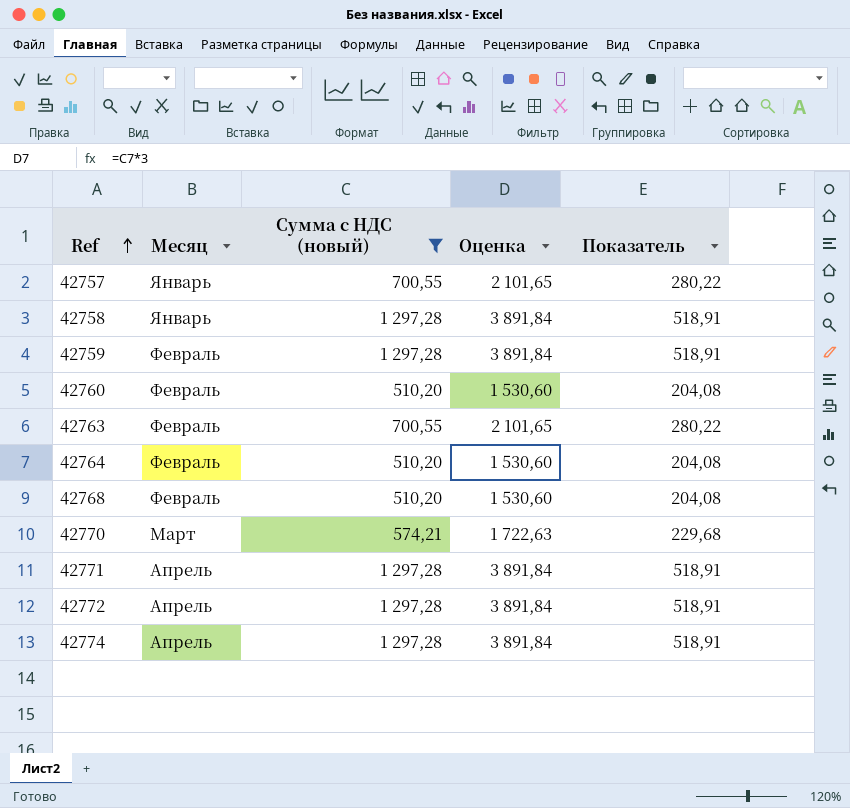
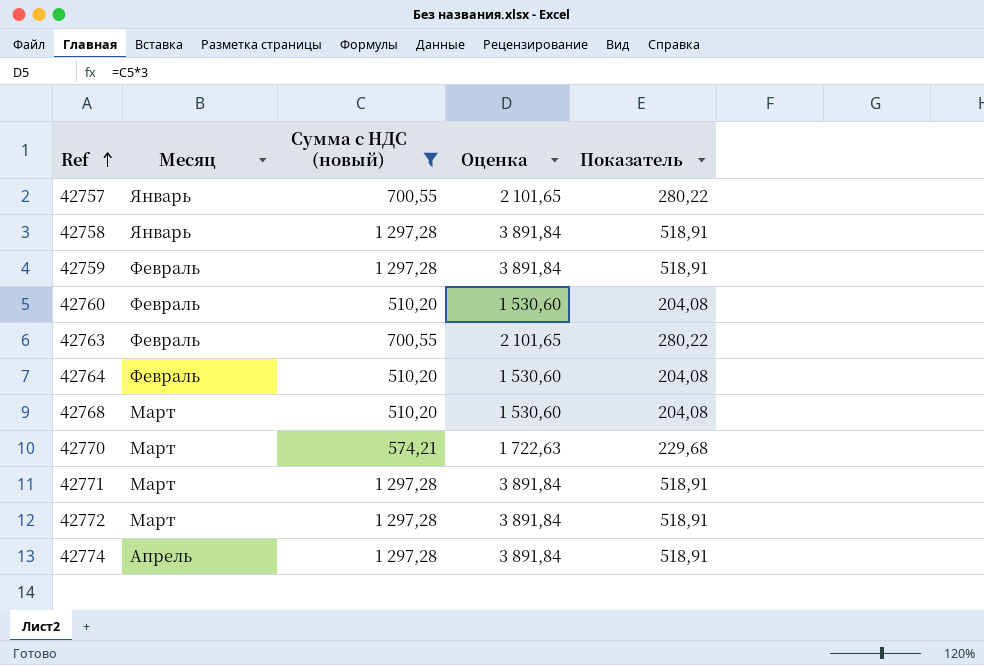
42768 | Месяц: Февраль -> Март
42771 | Месяц: Апрель -> Март
42772 | Месяц: Апрель -> Март

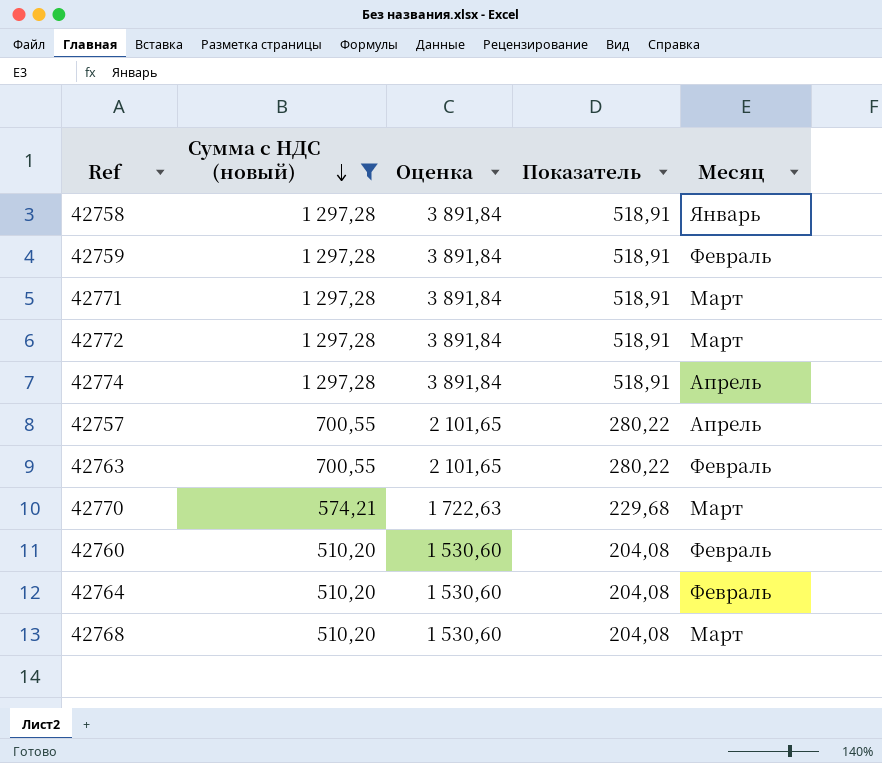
row order: Ref ascending -> Сумма с НДС (новый) descending
column Месяц | position: 2 -> 5
42757 | Месяц: Январь -> Апрель

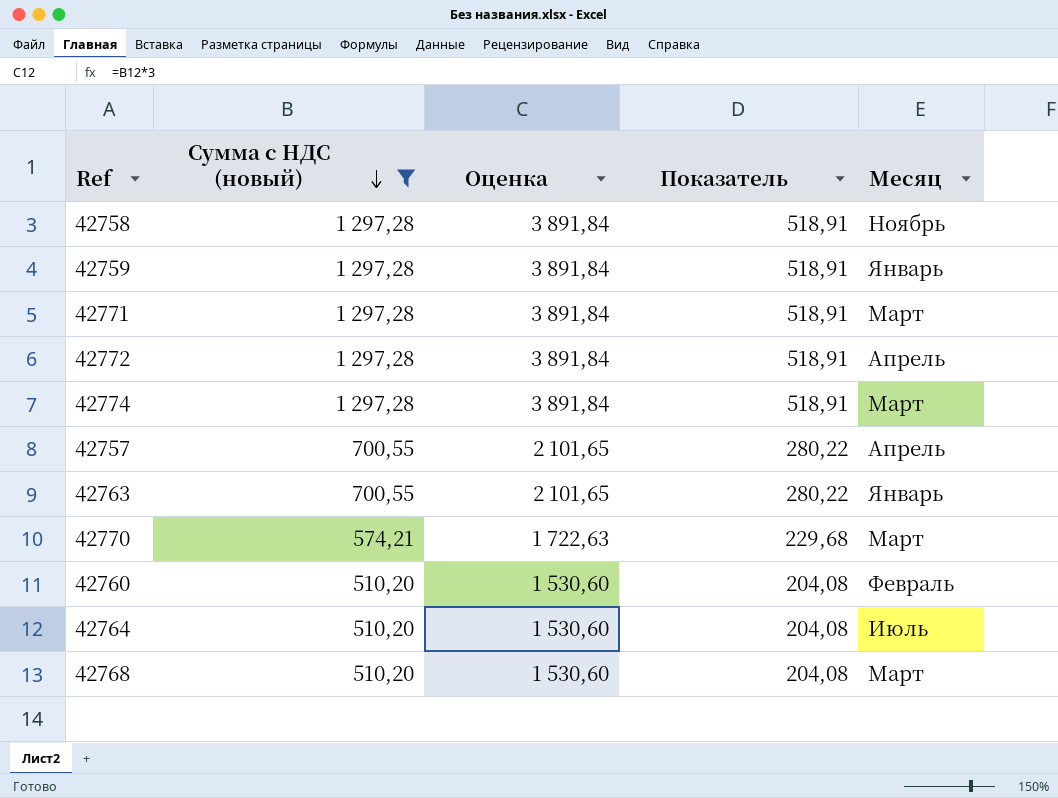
42758 | Месяц: Январь -> Ноябрь
42759 | Месяц: Февраль -> Январь
42772 | Месяц: Март -> Апрель
42774 | Месяц: Апрель -> Март
42763 | Месяц: Февраль -> Январь
42764 | Месяц: Февраль -> Июль

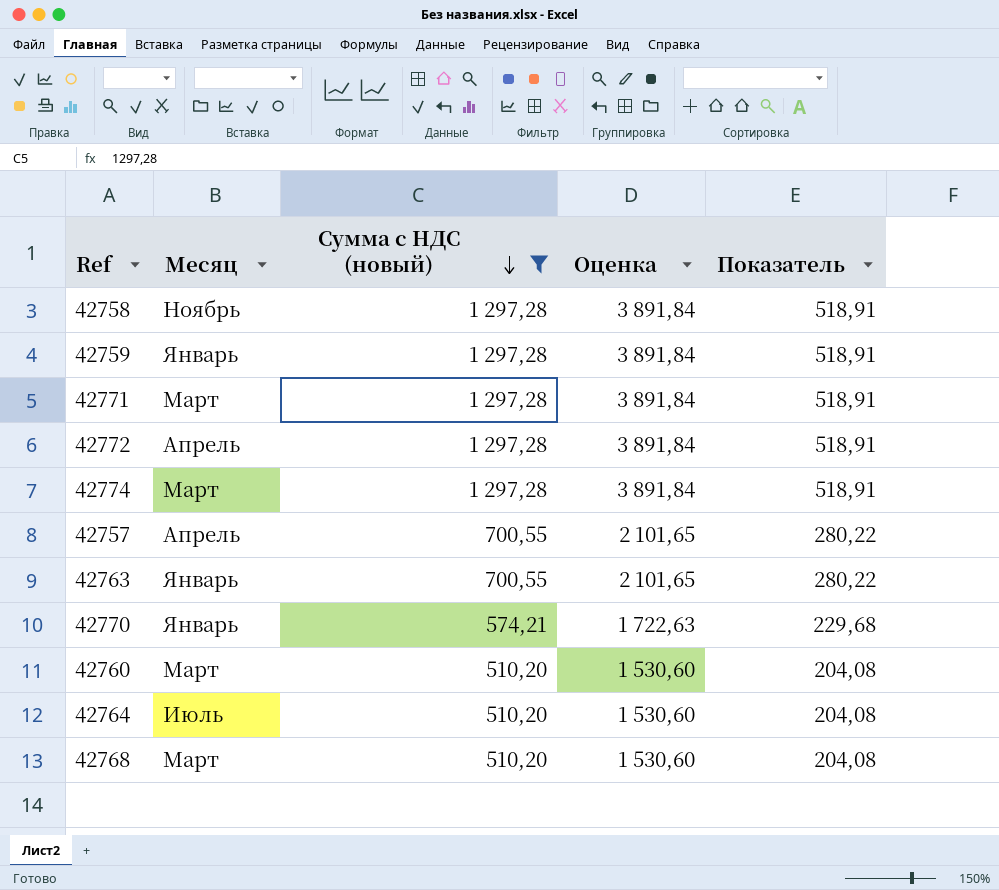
column Месяц | position: 5 -> 2
42770 | Месяц: Март -> Январь
42760 | Месяц: Февраль -> Март

